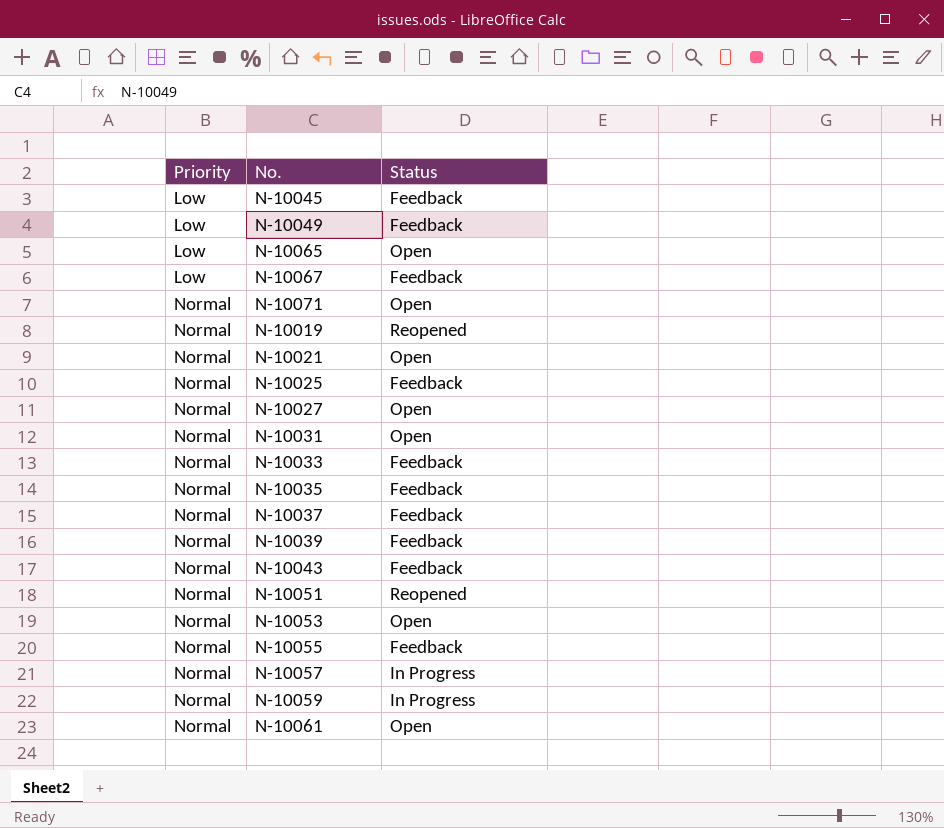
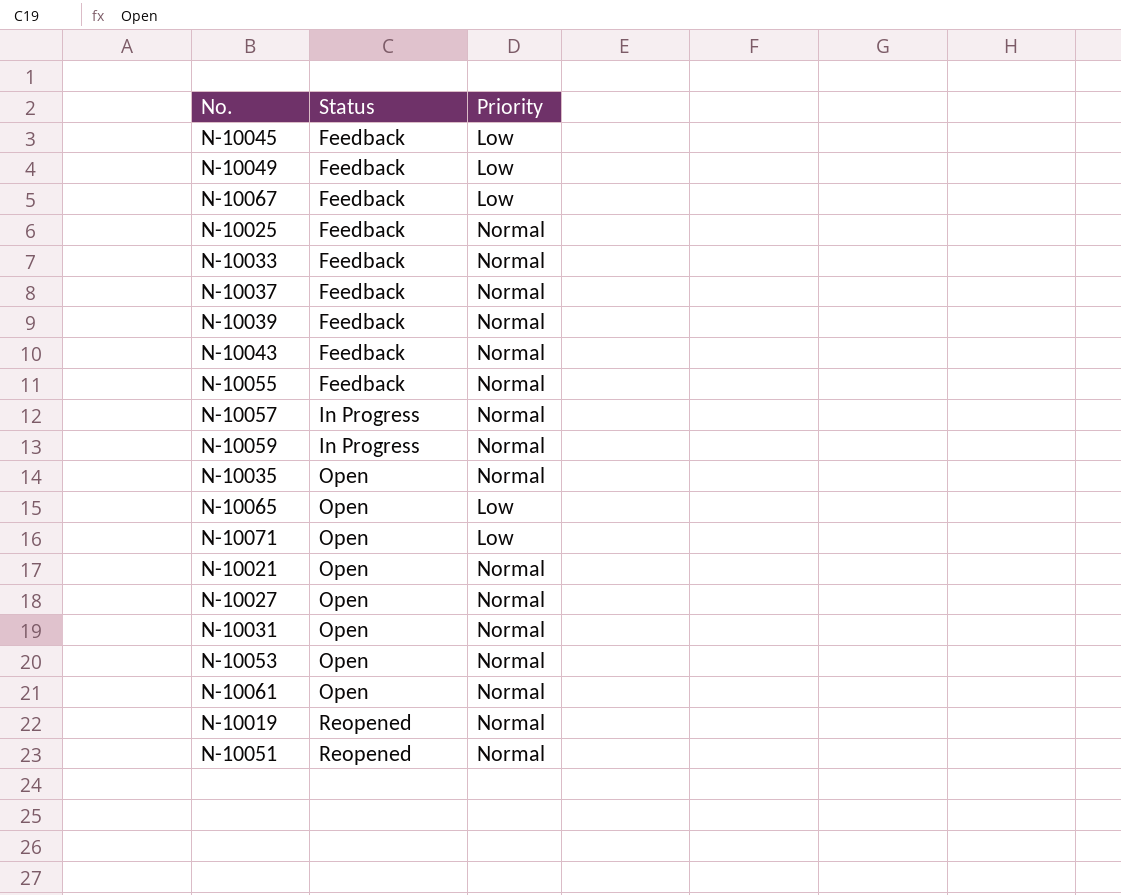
row order: Priority ascending -> Status ascending
column Priority | position: 1 -> 3
N-10035 | Status: Feedback -> Open
N-10071 | Priority: Normal -> Low

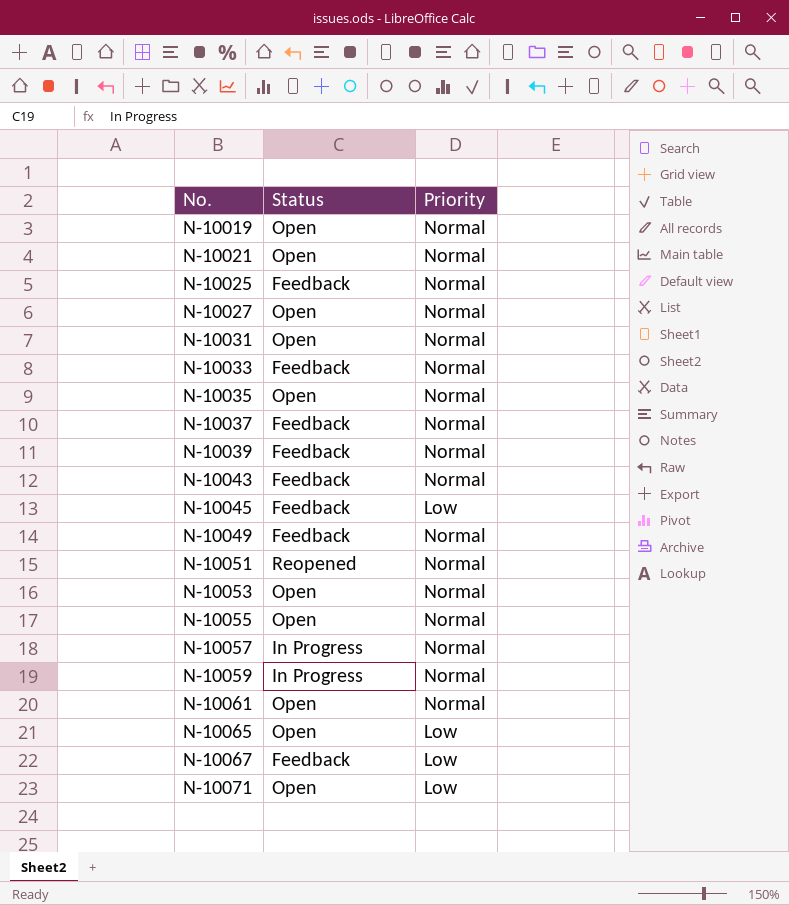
row order: Status ascending -> No. ascending
N-10019 | Status: Reopened -> Open
N-10049 | Priority: Low -> Normal
N-10055 | Status: Feedback -> Open

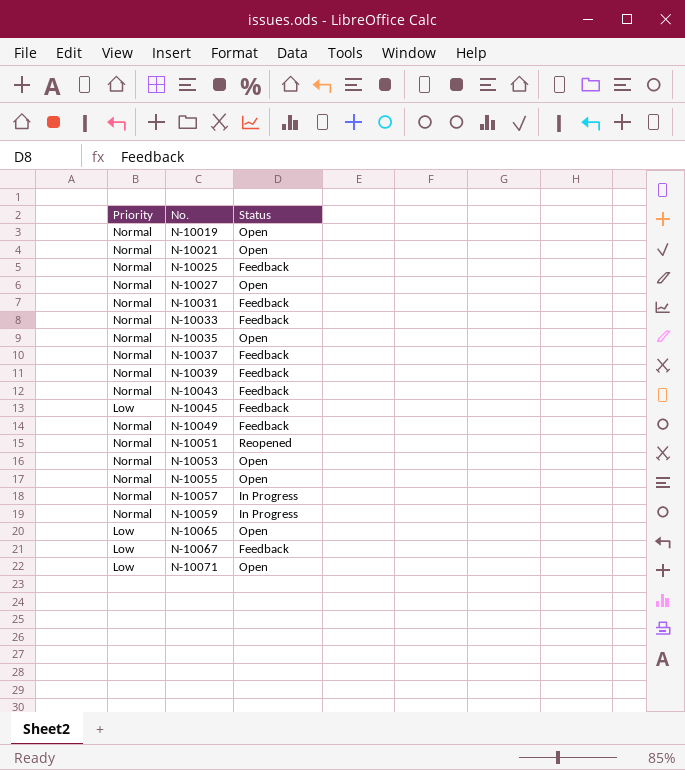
column Priority | position: 3 -> 1
row N-10061: Open | Normal -> none
N-10031 | Status: Open -> Feedback

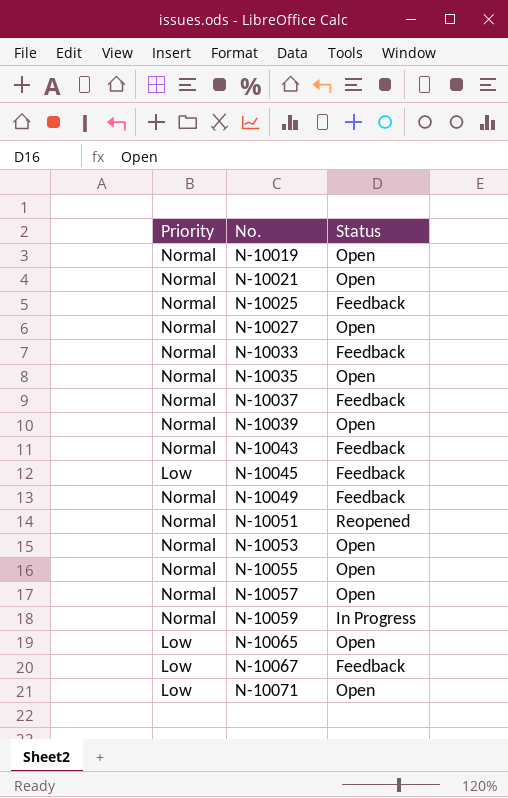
row N-10031: Normal | Feedback -> none
N-10039 | Status: Feedback -> Open
N-10057 | Status: In Progress -> Open

